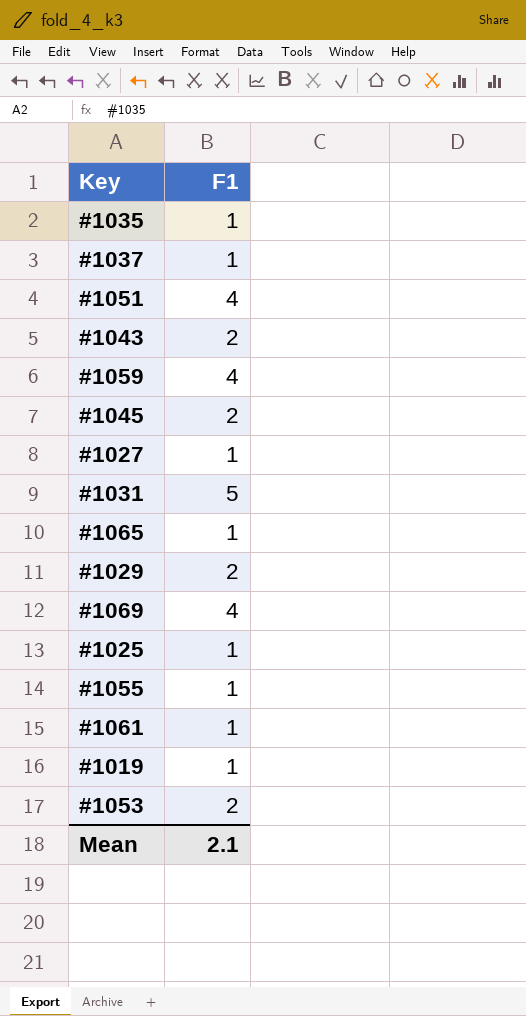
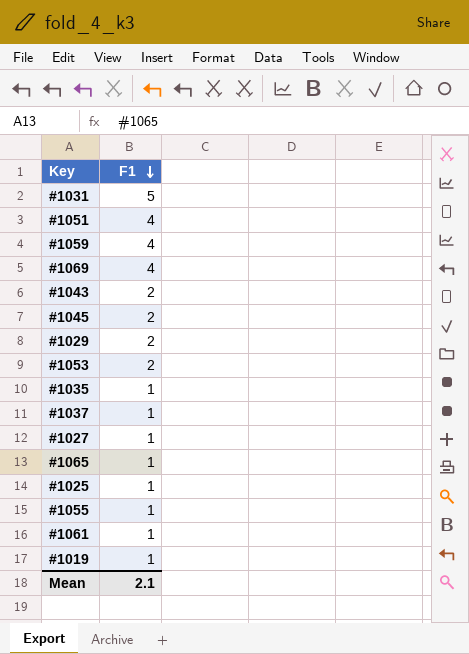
row order: none -> F1 descending

